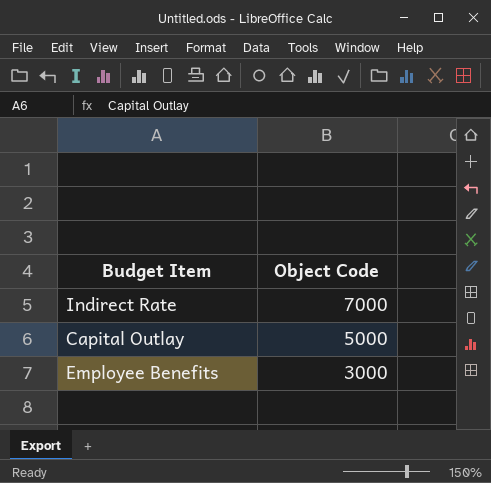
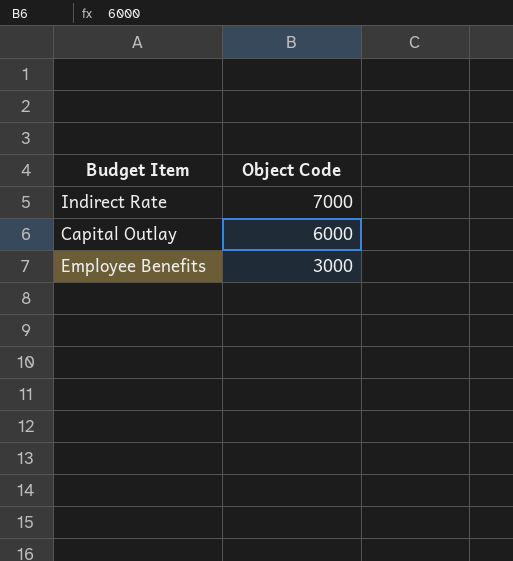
Capital Outlay | Object Code: 5000 -> 6000

